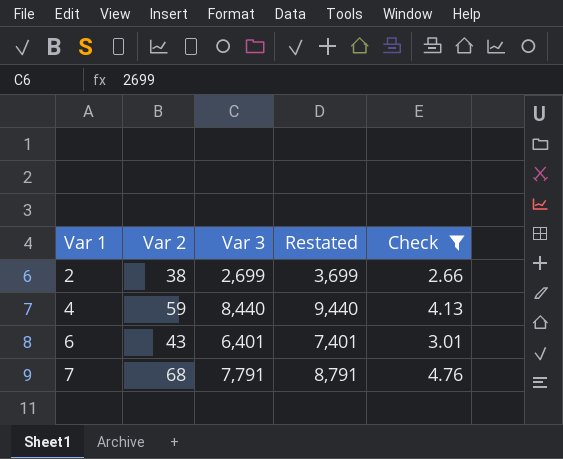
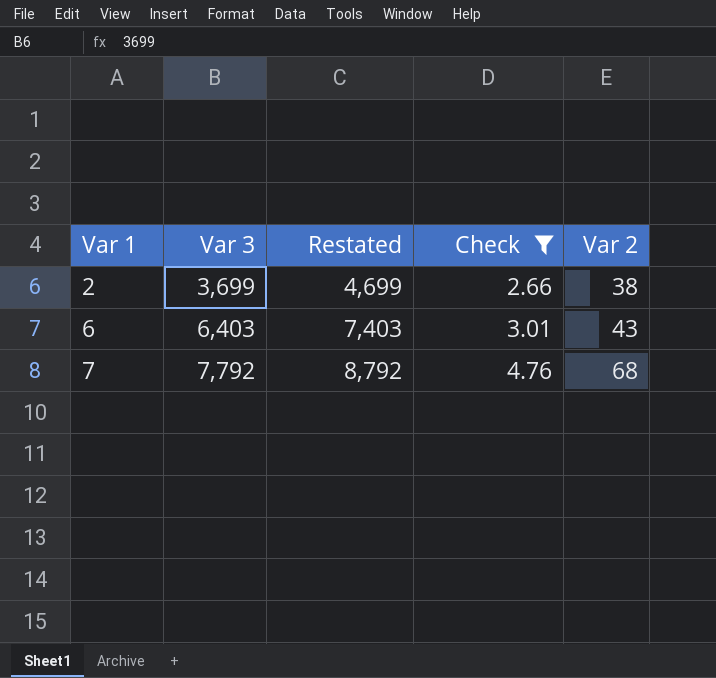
column Var 2 | position: 2 -> 5
row 4: 59 | 8,440 | 9,440 | 4.13 -> none
2 | Var 3: 2,699 -> 3,699
2 | Restated: 3,699 -> 4,699
6 | Var 3: 6,401 -> 6,403
6 | Restated: 7,401 -> 7,403
7 | Var 3: 7,791 -> 7,792
7 | Restated: 8,791 -> 8,792

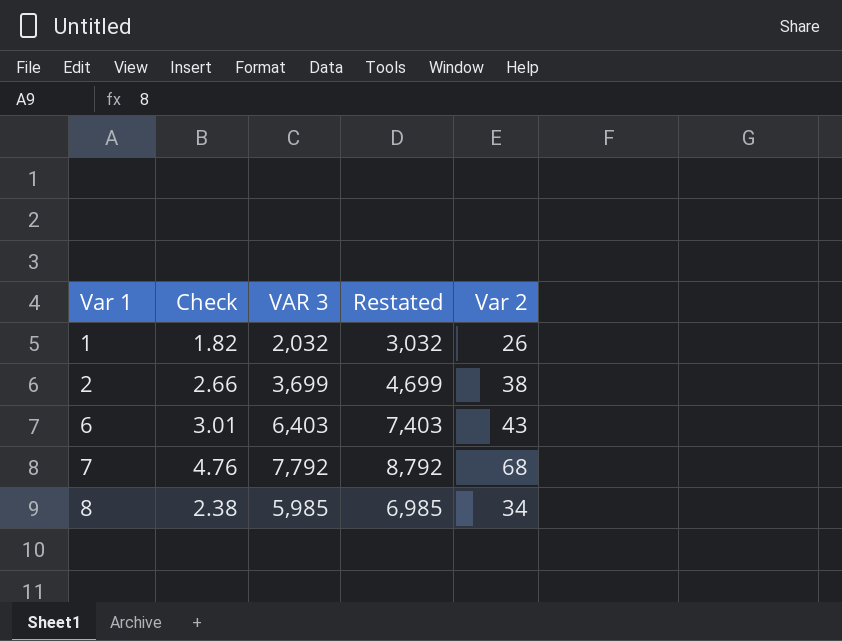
filter: Check >= 2.66 -> none
column Check | position: 4 -> 2
column name: Var 3 -> VAR 3

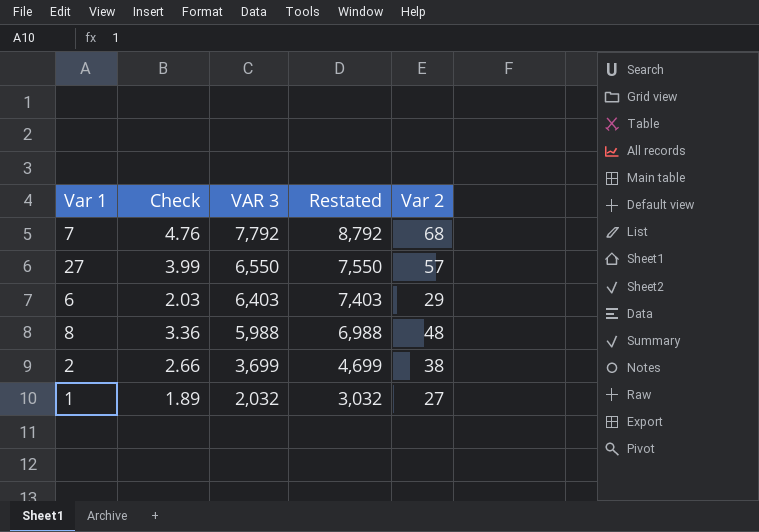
row order: Var 1 ascending -> VAR 3 descending
row 27: none -> 3.99 | 6,550 | 7,550 | 57
6 | Check: 3.01 -> 2.03
6 | Var 2: 43 -> 29
8 | Check: 2.38 -> 3.36
8 | VAR 3: 5,985 -> 5,988
8 | Restated: 6,985 -> 6,988
8 | Var 2: 34 -> 48
1 | Check: 1.82 -> 1.89
1 | Var 2: 26 -> 27

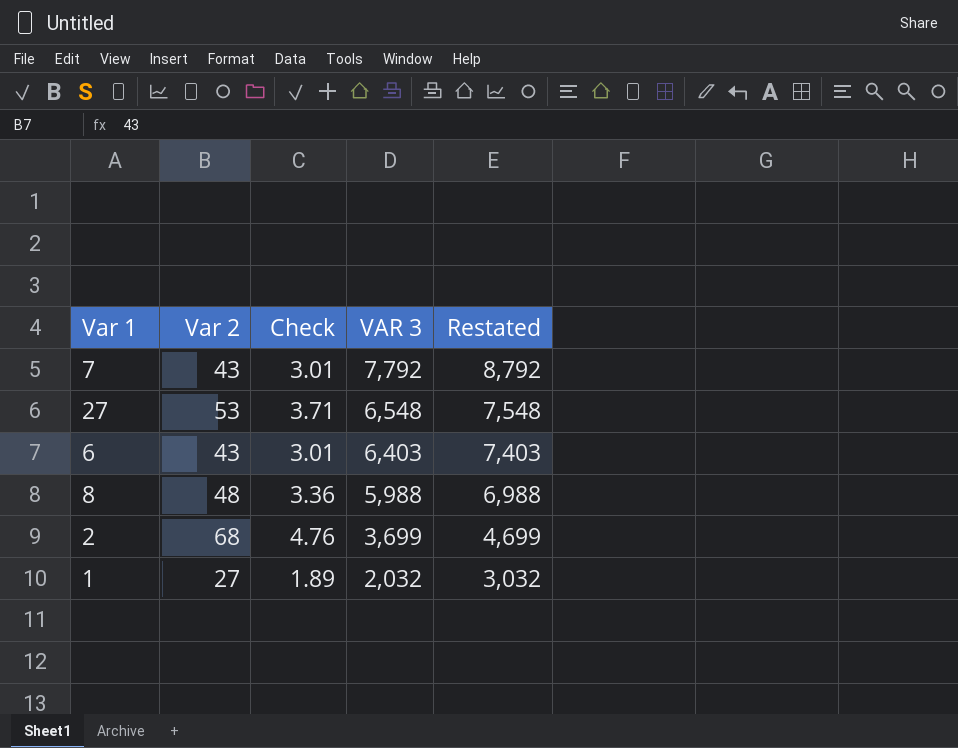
column Var 2 | position: 5 -> 2
7 | Var 2: 68 -> 43
7 | Check: 4.76 -> 3.01
27 | Var 2: 57 -> 53
27 | Check: 3.99 -> 3.71
27 | VAR 3: 6,550 -> 6,548
27 | Restated: 7,550 -> 7,548
6 | Var 2: 29 -> 43
6 | Check: 2.03 -> 3.01
2 | Var 2: 38 -> 68
2 | Check: 2.66 -> 4.76

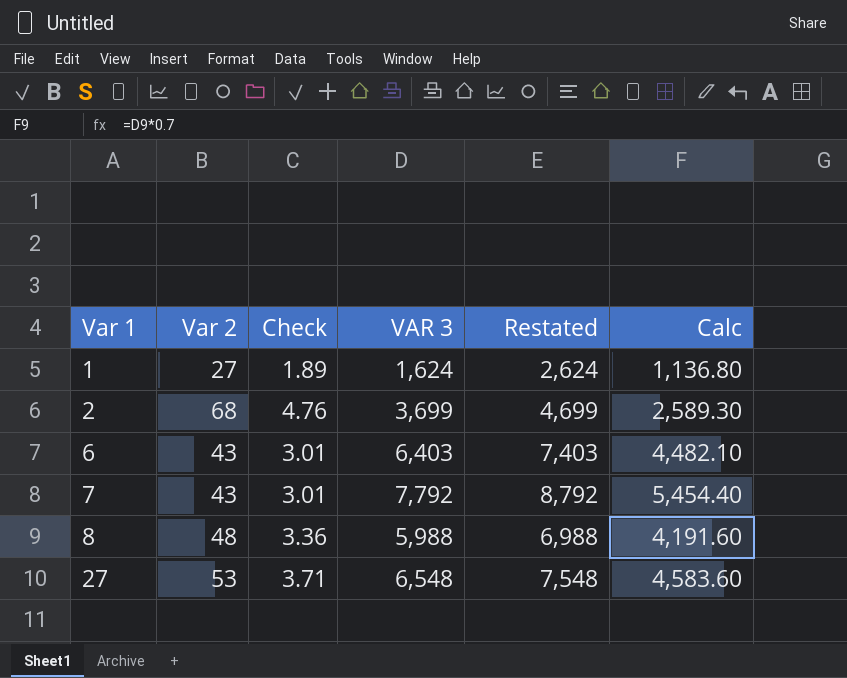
row order: VAR 3 descending -> Var 1 ascending
column Calc | formula: none -> [VAR 3] * 0.7
1 | VAR 3: 2,032 -> 1,624
1 | Restated: 3,032 -> 2,624

